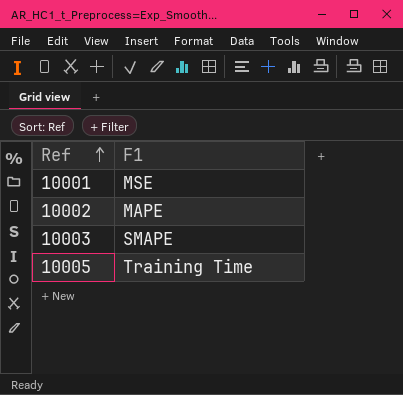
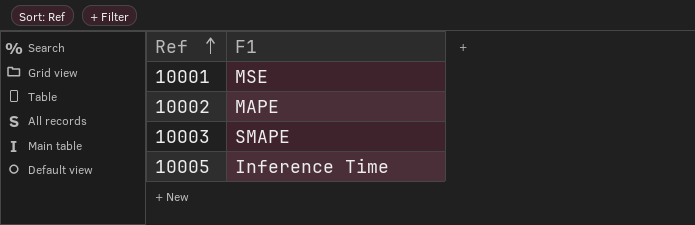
10005 | F1: Training Time -> Inference Time

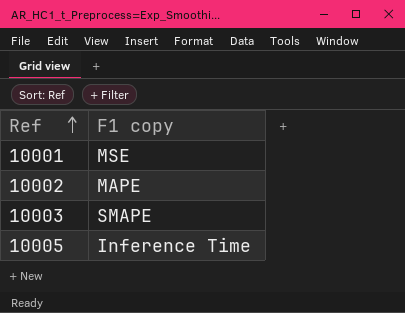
column name: F1 -> F1 copy

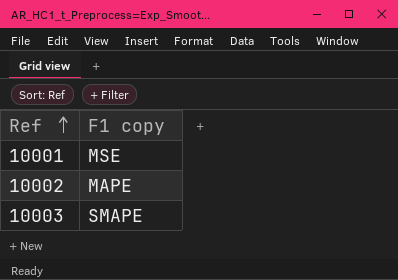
row 10005: Inference Time -> none

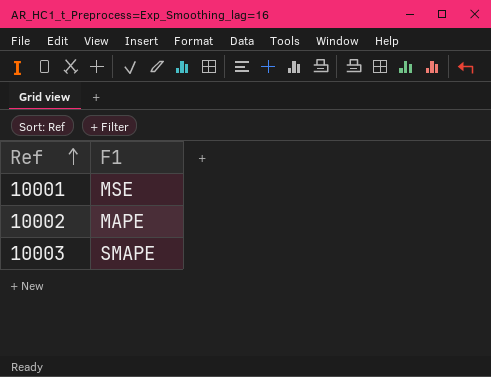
column name: F1 copy -> F1

